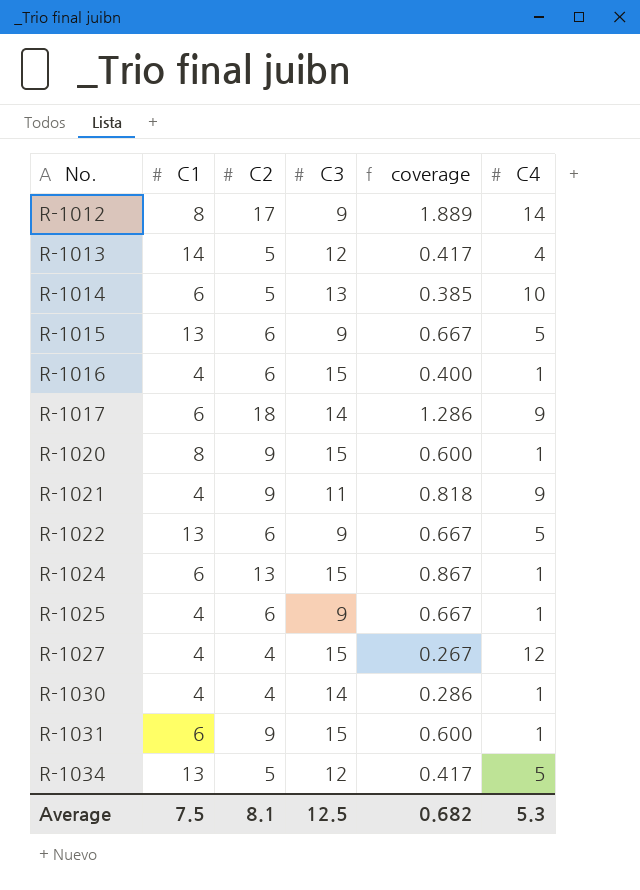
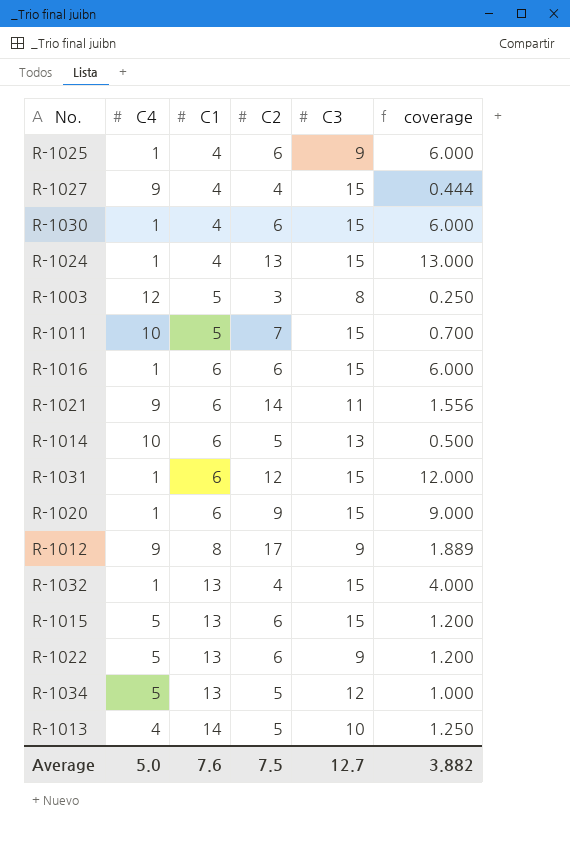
row order: No. ascending -> C1 ascending
column C4 | position: 6 -> 2
column coverage | formula: [C2] / [C3] -> [C2] / [C4]
row R-1017: 6 | 18 | 14 | 1.286 | 9 -> none
R-1027 | C4: 12 -> 9
R-1030 | C2: 4 -> 6
R-1030 | C3: 14 -> 15
R-1024 | C1: 6 -> 4
row R-1003: none -> 12 | 5 | 3 | 8 | 0.250
row R-1011: none -> 10 | 5 | 7 | 15 | 0.700
R-1016 | C1: 4 -> 6
R-1021 | C1: 4 -> 6
R-1021 | C2: 9 -> 14
R-1031 | C2: 9 -> 12
R-1020 | C1: 8 -> 6
R-1012 | C4: 14 -> 9
row R-1032: none -> 1 | 13 | 4 | 15 | 4.000
R-1015 | C3: 9 -> 15
R-1013 | C3: 12 -> 10
Average | C4: 5.3 -> 5.0
Average | C1: 7.5 -> 7.6
Average | C2: 8.1 -> 7.5
Average | C3: 12.5 -> 12.7
Average | coverage: 0.682 -> 3.882

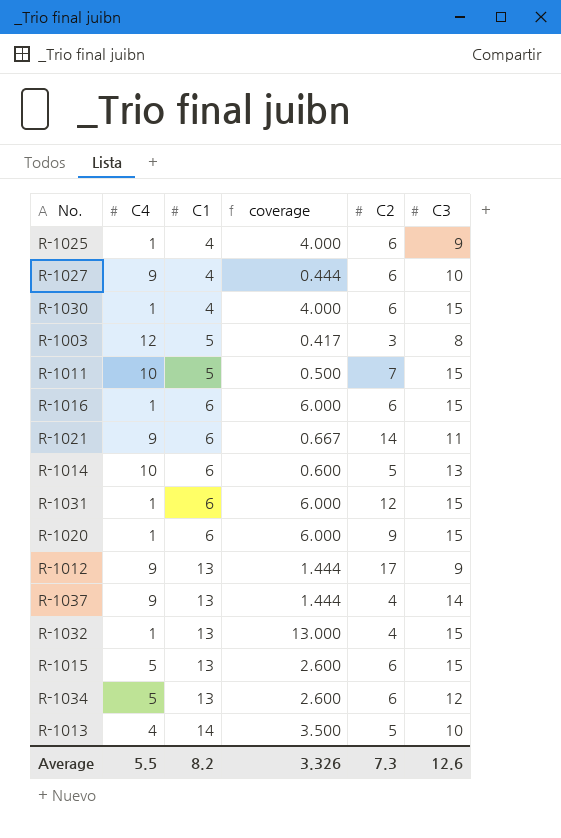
column coverage | formula: [C2] / [C4] -> [C1] / [C4]
column coverage | position: 6 -> 4
row R-1024: 1 | 4 | 13 | 15 | 13.000 -> none
row R-1022: 5 | 13 | 6 | 9 | 1.200 -> none
R-1027 | C2: 4 -> 6
R-1027 | C3: 15 -> 10
R-1012 | C1: 8 -> 13
row R-1037: none -> 9 | 13 | 1.444 | 4 | 14
R-1034 | C2: 5 -> 6
Average | C4: 5.0 -> 5.5
Average | C1: 7.6 -> 8.2
Average | coverage: 3.882 -> 3.326
Average | C2: 7.5 -> 7.3
Average | C3: 12.7 -> 12.6

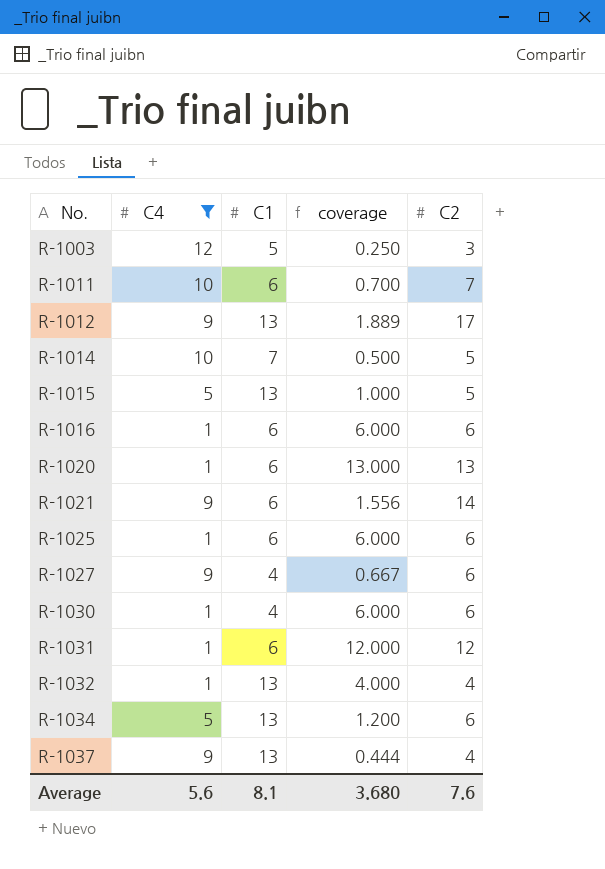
filter: none -> C4 != 4
row order: C1 ascending -> No. ascending
column C3 | position: 6 -> none
column coverage | formula: [C1] / [C4] -> [C2] / [C4]
R-1011 | C1: 5 -> 6
R-1014 | C1: 6 -> 7
R-1015 | C2: 6 -> 5
R-1020 | C2: 9 -> 13
R-1025 | C1: 4 -> 6
Average | C4: 5.5 -> 5.6
Average | C1: 8.2 -> 8.1
Average | coverage: 3.326 -> 3.680
Average | C2: 7.3 -> 7.6

